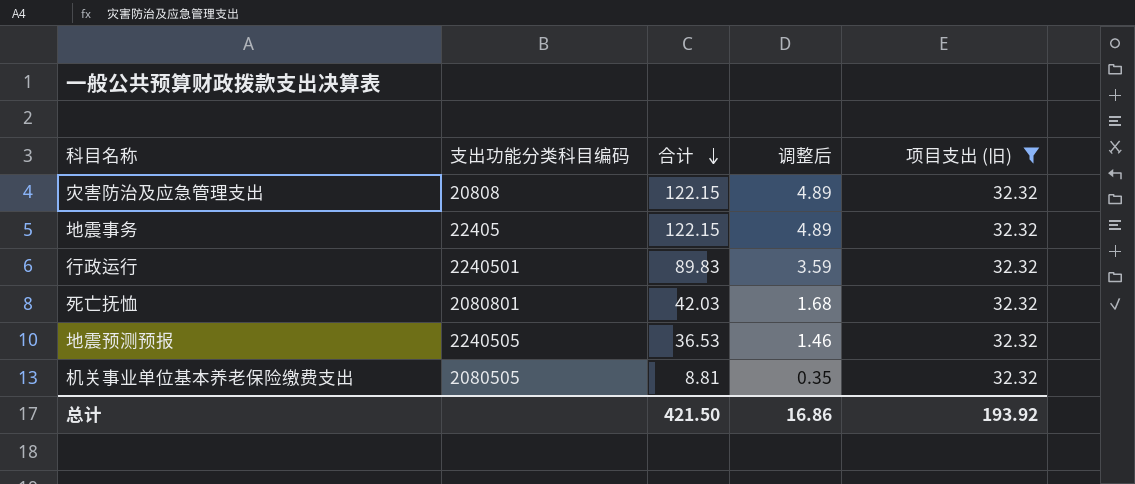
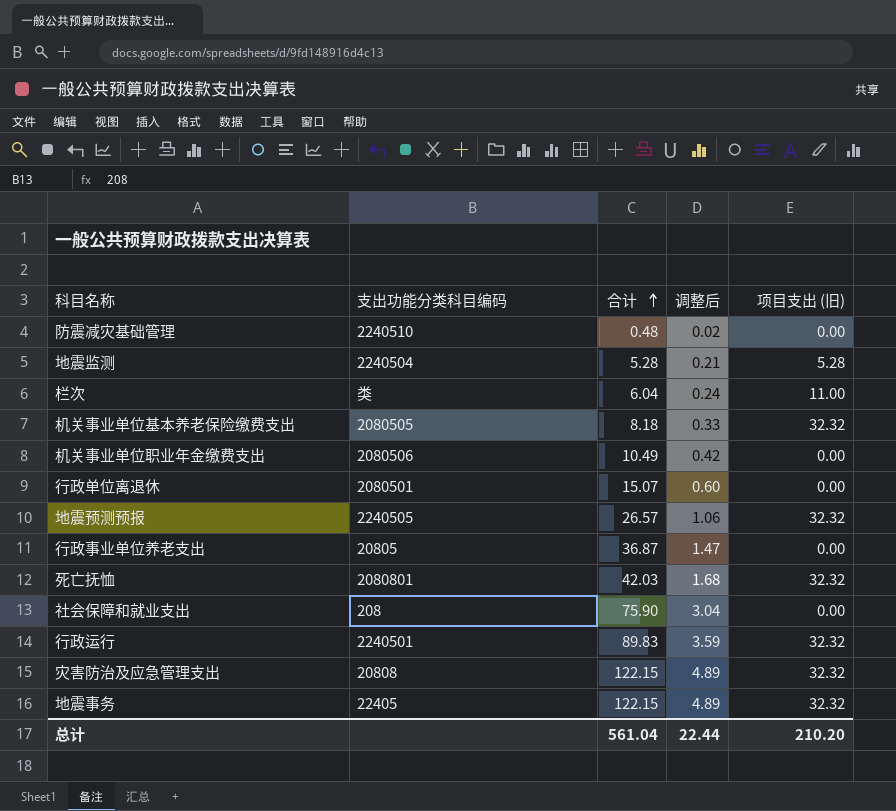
filter: 项目支出 (旧) = 32.32 -> none
row order: 合计 descending -> 合计 ascending
机关事业单位基本养老保险缴费支出 | 合计: 8.81 -> 8.18
机关事业单位基本养老保险缴费支出 | 调整后: 0.35 -> 0.33
地震预测预报 | 合计: 36.53 -> 26.57
地震预测预报 | 调整后: 1.46 -> 1.06
总计 | 合计: 421.50 -> 561.04
总计 | 调整后: 16.86 -> 22.44
总计 | 项目支出 (旧): 193.92 -> 210.20

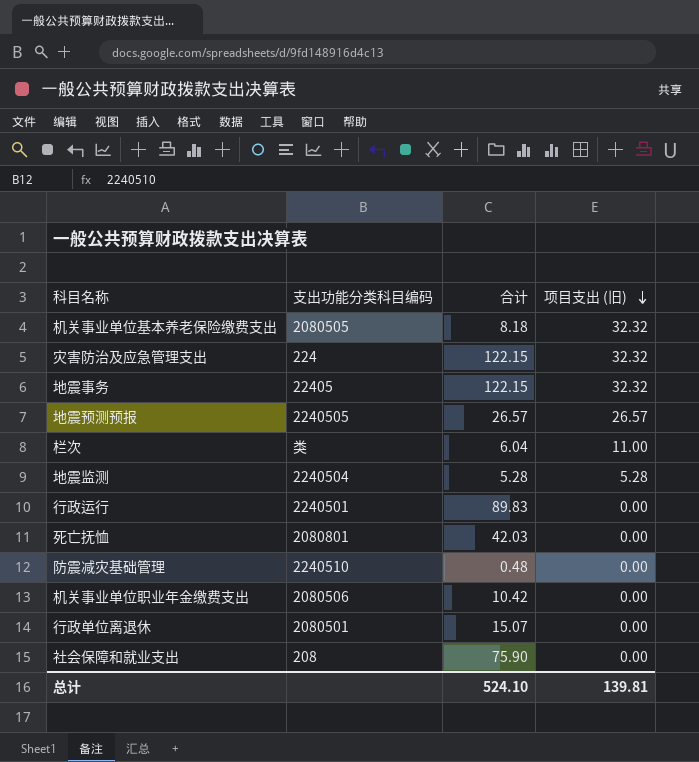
row order: 合计 ascending -> 项目支出 (旧) descending
column 调整后 | formula: [合计] * 0.04 -> none
row 行政事业单位养老支出: 20805 | 36.87 | 1.47 | 0.00 -> none
灾害防治及应急管理支出 | 支出功能分类科目编码: 20808 -> 224
地震预测预报 | 项目支出 (旧): 32.32 -> 26.57
行政运行 | 项目支出 (旧): 32.32 -> 0.00
死亡抚恤 | 项目支出 (旧): 32.32 -> 0.00
机关事业单位职业年金缴费支出 | 合计: 10.49 -> 10.42
总计 | 合计: 561.04 -> 524.10
总计 | 项目支出 (旧): 210.20 -> 139.81

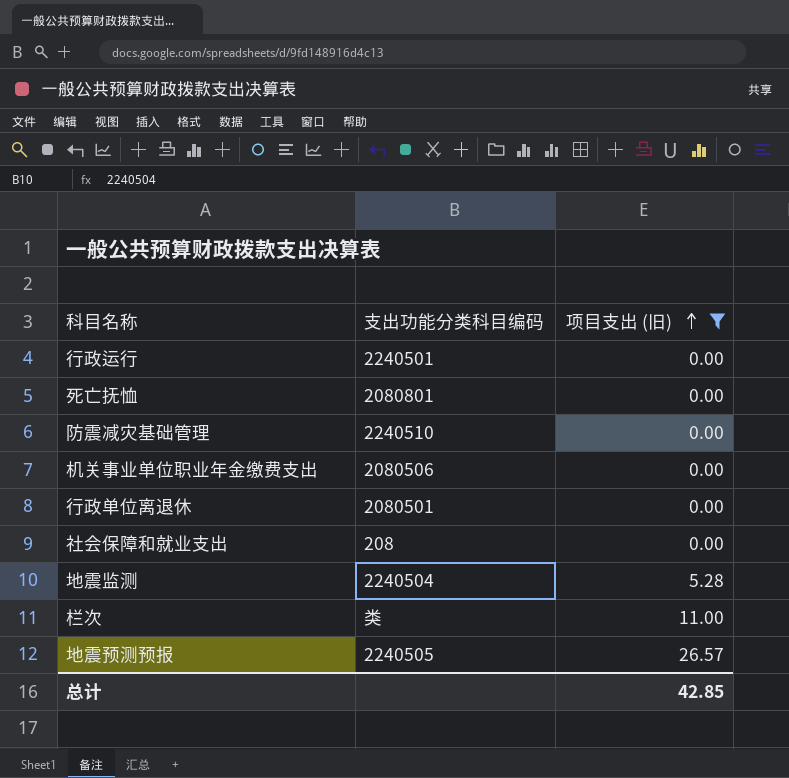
filter: none -> 项目支出 (旧) != 32.32
row order: 项目支出 (旧) descending -> 项目支出 (旧) ascending
column 合计 | position: 3 -> none
总计 | 项目支出 (旧): 139.81 -> 42.85

